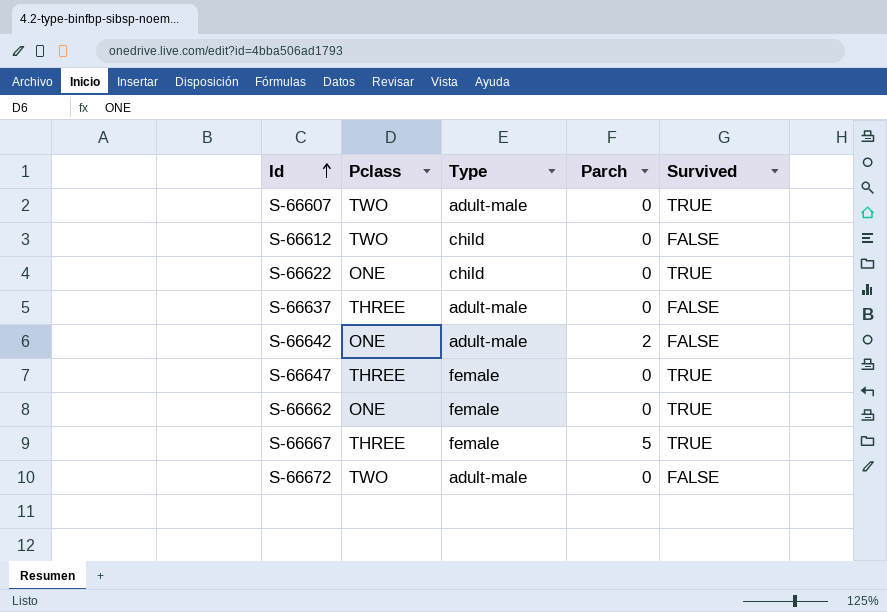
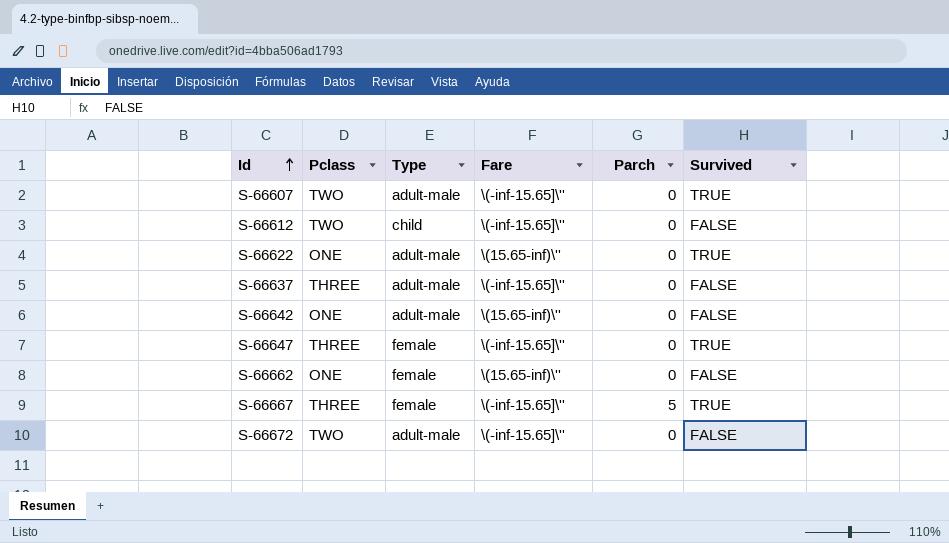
column Fare | position: none -> 4
S-66622 | Type: child -> adult-male
S-66642 | Parch: 2 -> 0
S-66662 | Survived: TRUE -> FALSE

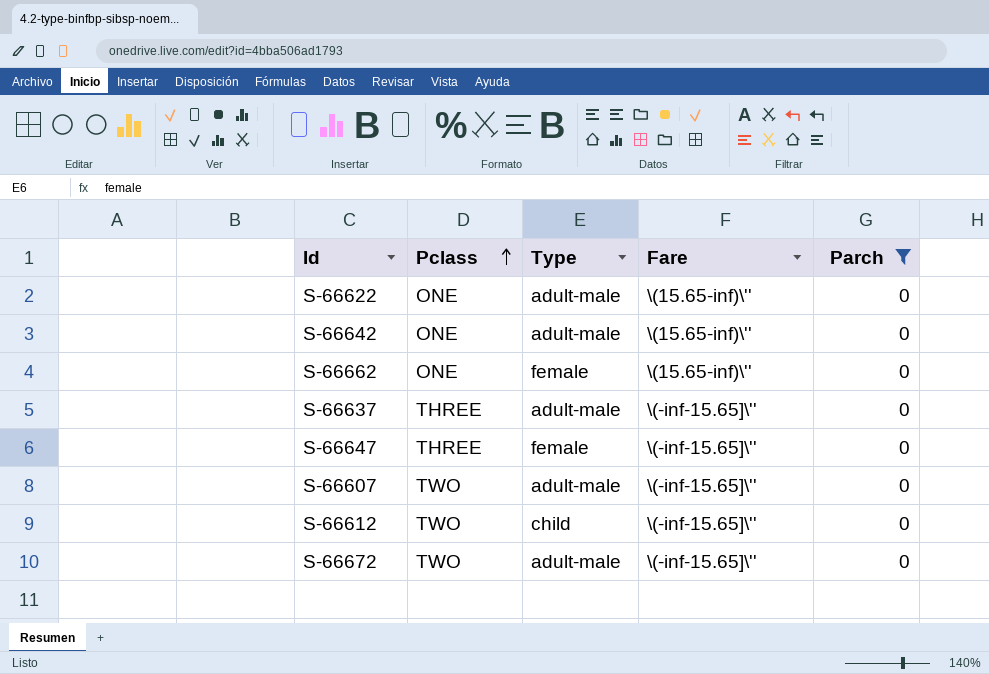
filter: none -> Parch = 0
row order: Id ascending -> Pclass ascending
column Survived | position: 6 -> none

